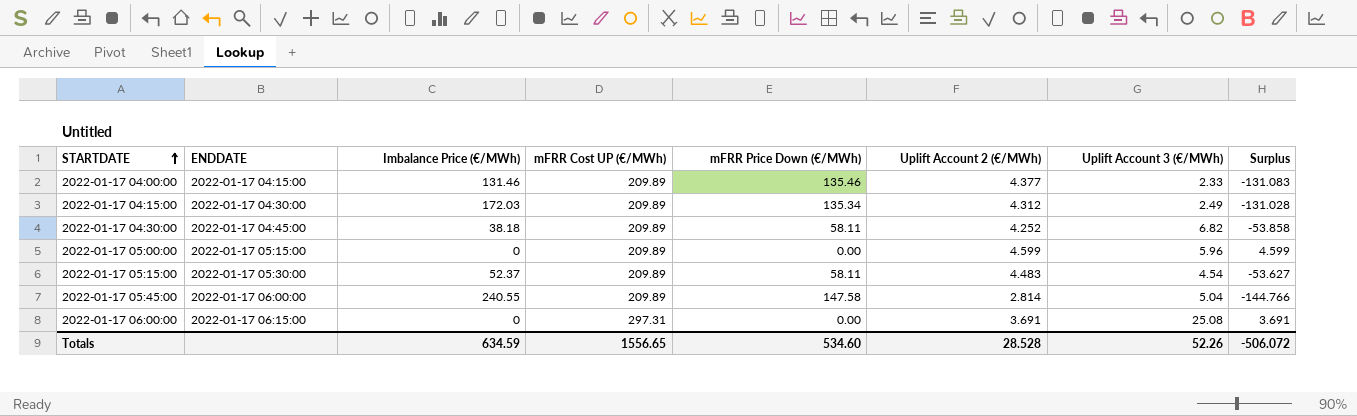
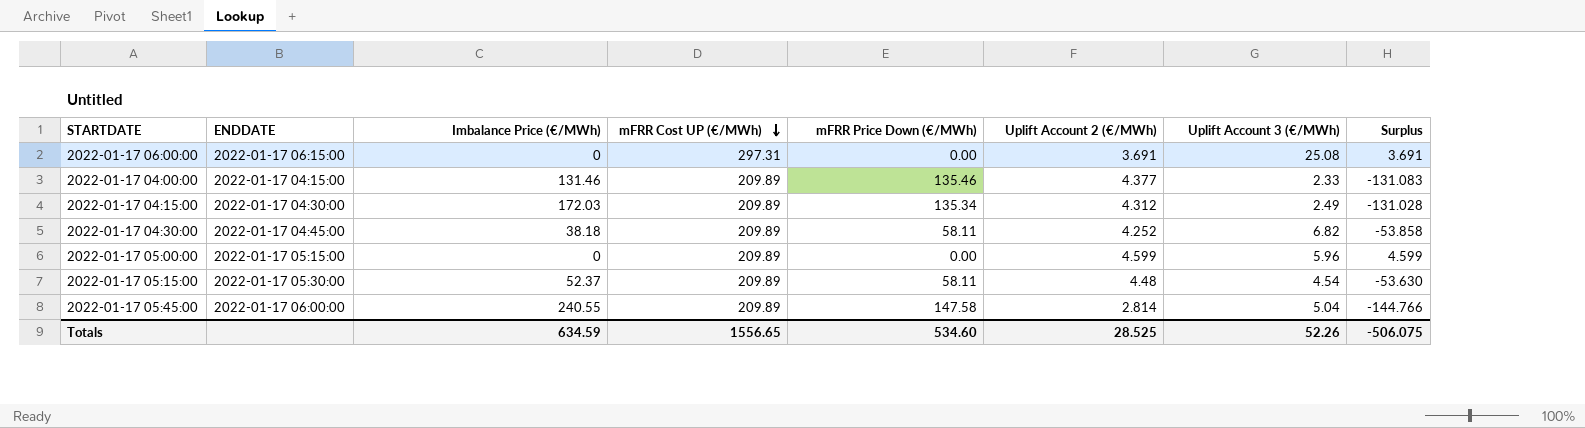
row order: STARTDATE ascending -> mFRR Cost UP (€/MWh) descending
2022-01-17 05:15:00 | Uplift Account 2 (€/MWh): 4.483 -> 4.48
2022-01-17 05:15:00 | Surplus: -53.627 -> -53.630
Totals | Uplift Account 2 (€/MWh): 28.528 -> 28.525
Totals | Surplus: -506.072 -> -506.075

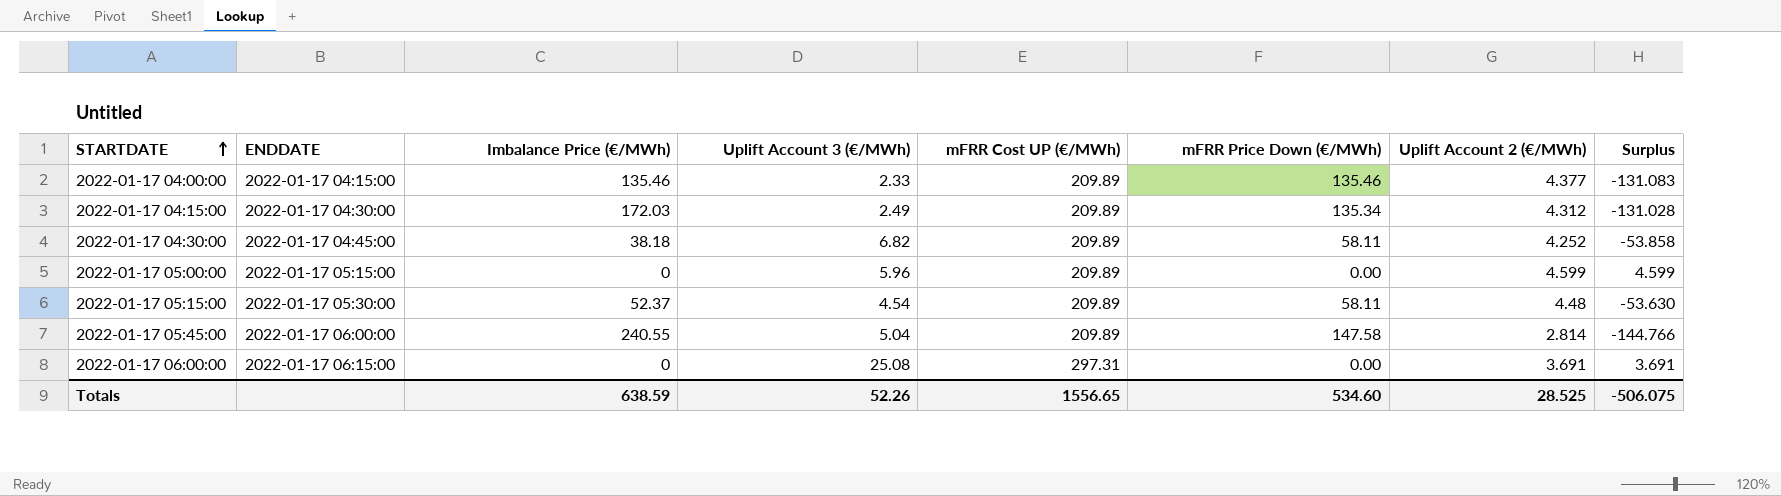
row order: mFRR Cost UP (€/MWh) descending -> STARTDATE ascending
column Uplift Account 3 (€/MWh) | position: 7 -> 4
2022-01-17 04:00:00 | Imbalance Price (€/MWh): 131.46 -> 135.46
Totals | Imbalance Price (€/MWh): 634.59 -> 638.59

